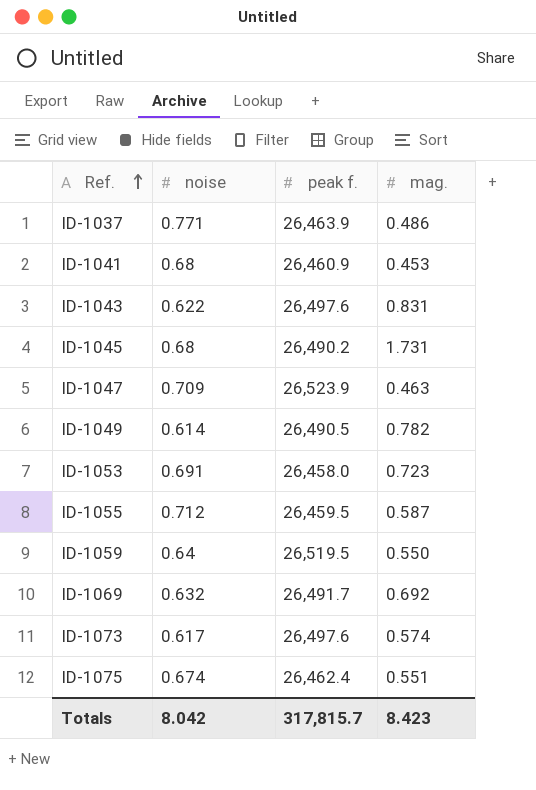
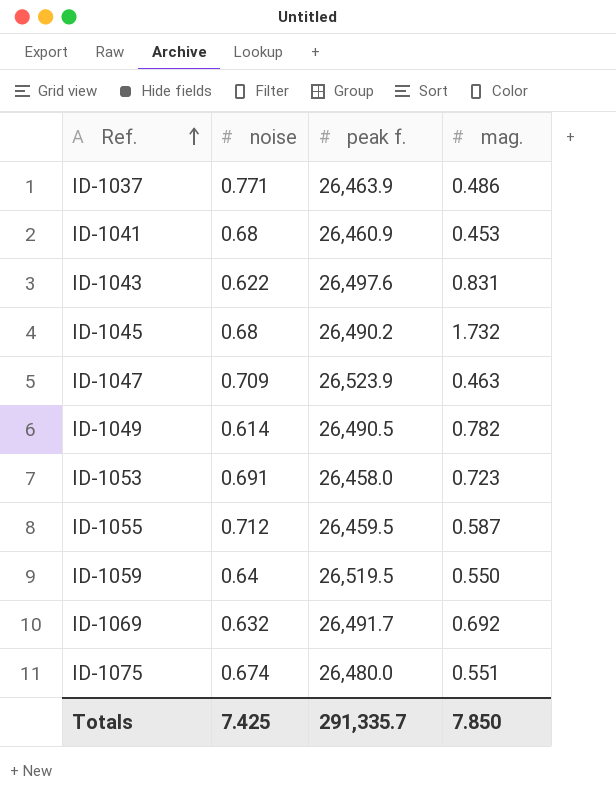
row ID-1073: 0.617 | 26,497.6 | 0.574 -> none
ID-1045 | mag.: 1.731 -> 1.732
ID-1075 | peak f.: 26,462.4 -> 26,480.0
Totals | noise: 8.042 -> 7.425
Totals | peak f.: 317,815.7 -> 291,335.7
Totals | mag.: 8.423 -> 7.850

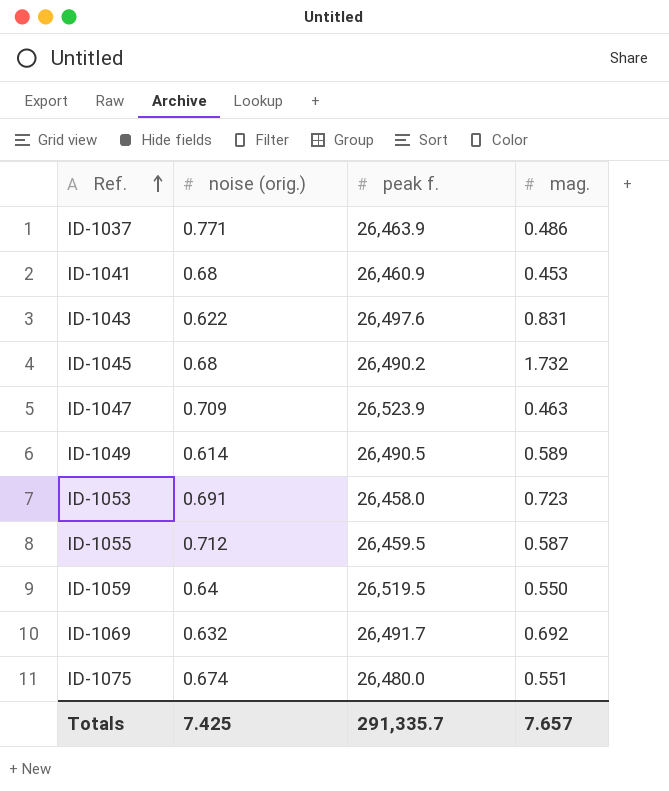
column name: noise -> noise (orig.)
ID-1049 | mag.: 0.782 -> 0.589
Totals | mag.: 7.850 -> 7.657

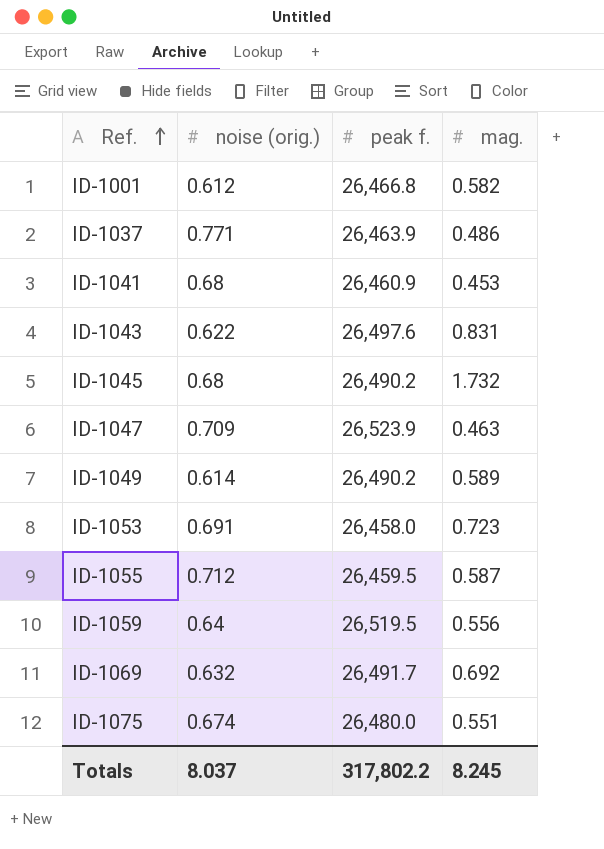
row ID-1001: none -> 0.612 | 26,466.8 | 0.582
ID-1049 | peak f.: 26,490.5 -> 26,490.2
ID-1059 | mag.: 0.550 -> 0.556
Totals | noise (orig.): 7.425 -> 8.037
Totals | peak f.: 291,335.7 -> 317,802.2
Totals | mag.: 7.657 -> 8.245

